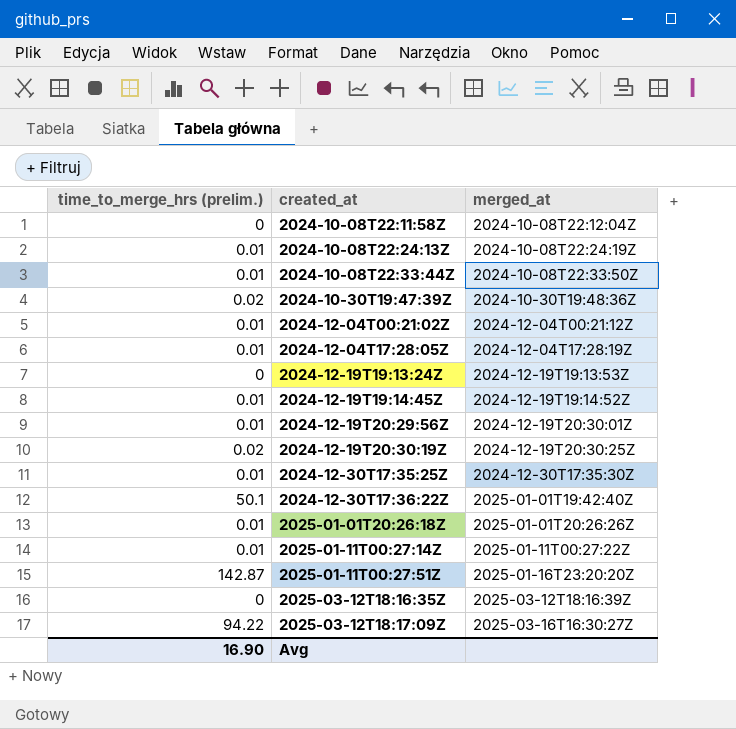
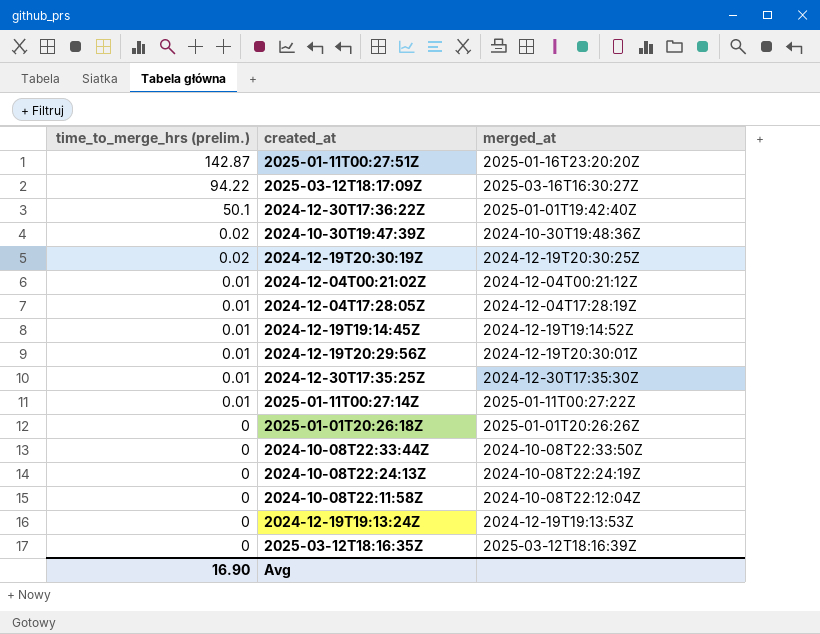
row order: created_at ascending -> time_to_merge_hrs (prelim.) descending
2025-01-01T20:26:18Z | time_to_merge_hrs (prelim.): 0.01 -> 0
2024-10-08T22:33:44Z | time_to_merge_hrs (prelim.): 0.01 -> 0
2024-10-08T22:24:13Z | time_to_merge_hrs (prelim.): 0.01 -> 0

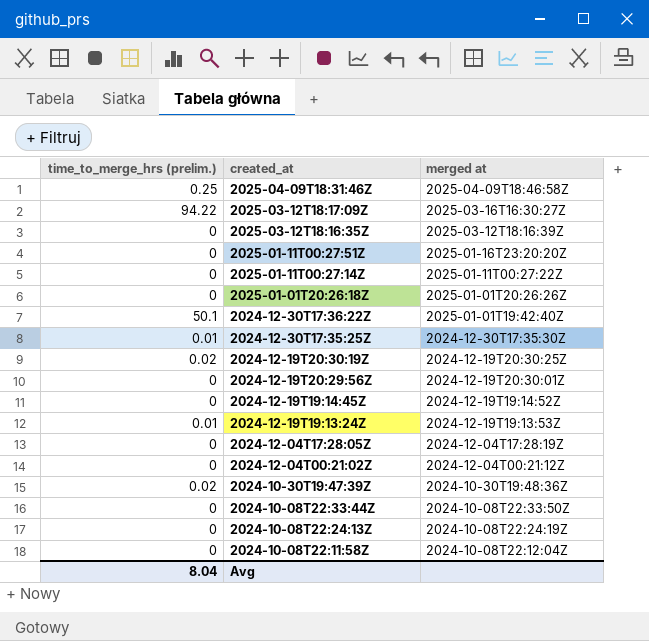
row order: time_to_merge_hrs (prelim.) descending -> created_at descending
column name: merged_at -> merged at
row 2025-04-09T18:31:46Z: none -> 0.25 | 2025-04-09T18:46:58Z
2025-01-11T00:27:51Z | time_to_merge_hrs (prelim.): 142.87 -> 0
2025-01-11T00:27:14Z | time_to_merge_hrs (prelim.): 0.01 -> 0
2024-12-19T20:29:56Z | time_to_merge_hrs (prelim.): 0.01 -> 0
2024-12-19T19:14:45Z | time_to_merge_hrs (prelim.): 0.01 -> 0
2024-12-19T19:13:24Z | time_to_merge_hrs (prelim.): 0 -> 0.01
2024-12-04T17:28:05Z | time_to_merge_hrs (prelim.): 0.01 -> 0
2024-12-04T00:21:02Z | time_to_merge_hrs (prelim.): 0.01 -> 0
Avg | time_to_merge_hrs (prelim.): 16.90 -> 8.04

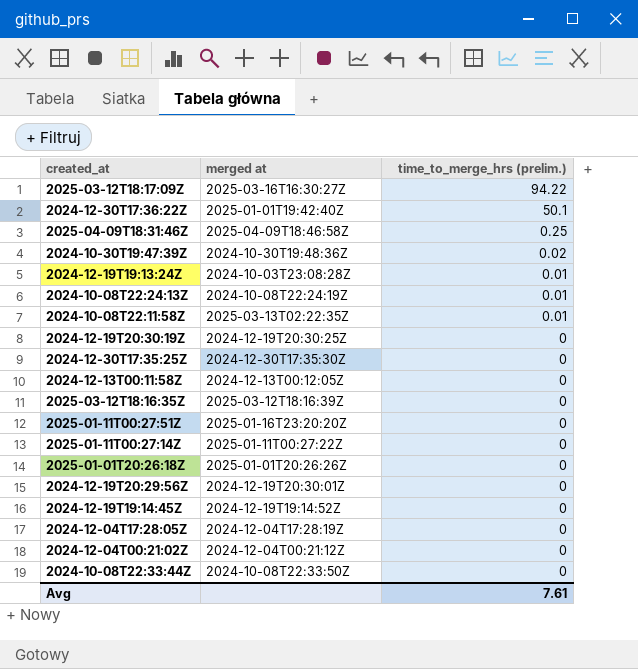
row order: created_at descending -> time_to_merge_hrs (prelim.) descending
column time_to_merge_hrs (prelim.) | position: 1 -> 3
2024-12-19T19:13:24Z | merged at: 2024-12-19T19:13:53Z -> 2024-10-03T23:08:28Z
2024-10-08T22:24:13Z | time_to_merge_hrs (prelim.): 0 -> 0.01
2024-10-08T22:11:58Z | merged at: 2024-10-08T22:12:04Z -> 2025-03-13T02:22:35Z
2024-10-08T22:11:58Z | time_to_merge_hrs (prelim.): 0 -> 0.01
2024-12-19T20:30:19Z | time_to_merge_hrs (prelim.): 0.02 -> 0
2024-12-30T17:35:25Z | time_to_merge_hrs (prelim.): 0.01 -> 0
row 2024-12-13T00:11:58Z: none -> 2024-12-13T00:12:05Z | 0
Avg | time_to_merge_hrs (prelim.): 8.04 -> 7.61

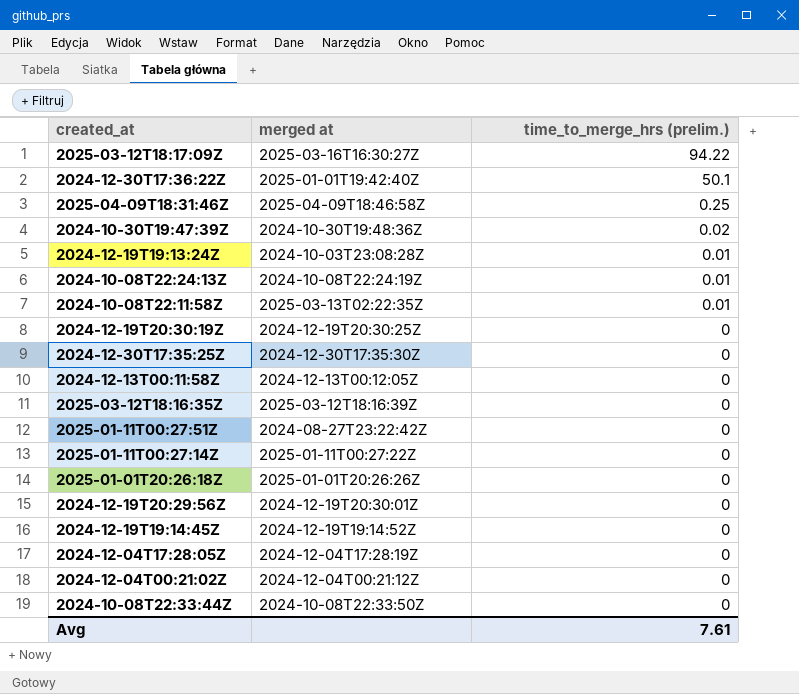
2025-01-11T00:27:51Z | merged at: 2025-01-16T23:20:20Z -> 2024-08-27T23:22:42Z

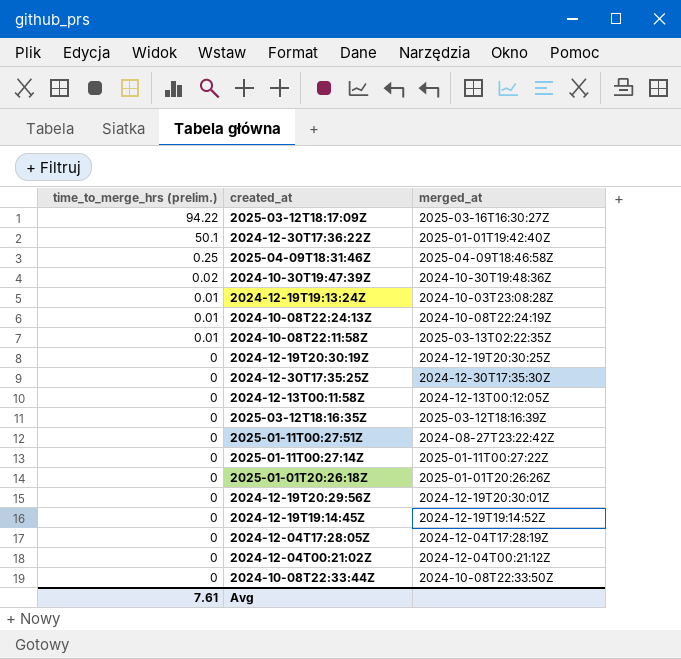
column time_to_merge_hrs (prelim.) | position: 3 -> 1
column name: merged at -> merged_at

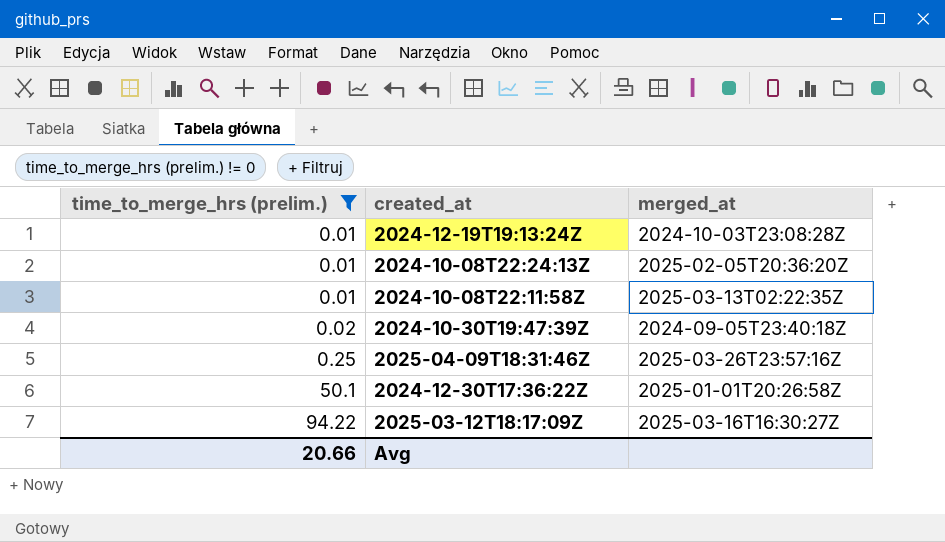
filter: none -> time_to_merge_hrs (prelim.) != 0
row order: time_to_merge_hrs (prelim.) descending -> time_to_merge_hrs (prelim.) ascending
2024-10-08T22:24:13Z | merged_at: 2024-10-08T22:24:19Z -> 2025-02-05T20:36:20Z
2024-10-30T19:47:39Z | merged_at: 2024-10-30T19:48:36Z -> 2024-09-05T23:40:18Z
2025-04-09T18:31:46Z | merged_at: 2025-04-09T18:46:58Z -> 2025-03-26T23:57:16Z
2024-12-30T17:36:22Z | merged_at: 2025-01-01T19:42:40Z -> 2025-01-01T20:26:58Z
Avg | time_to_merge_hrs (prelim.): 7.61 -> 20.66

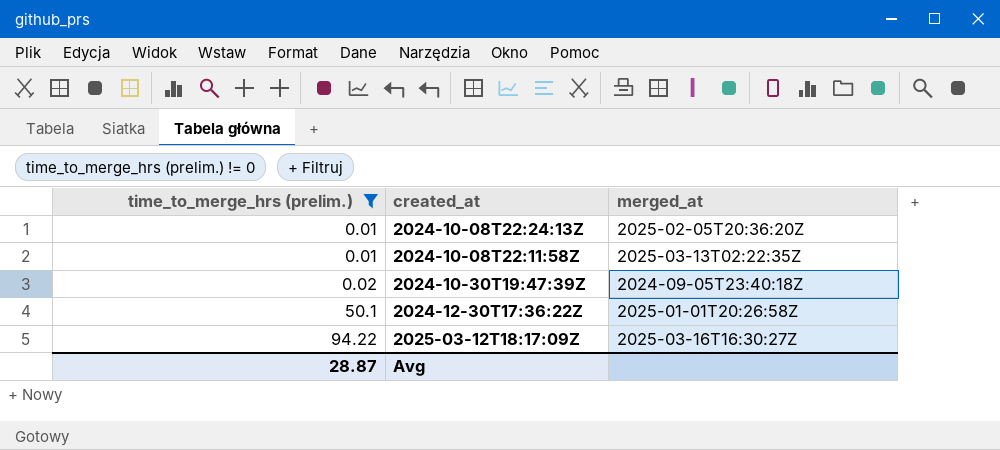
row 2024-12-19T19:13:24Z: 0.01 | 2024-10-03T23:08:28Z -> none
row 2025-04-09T18:31:46Z: 0.25 | 2025-03-26T23:57:16Z -> none
Avg | time_to_merge_hrs (prelim.): 20.66 -> 28.87

